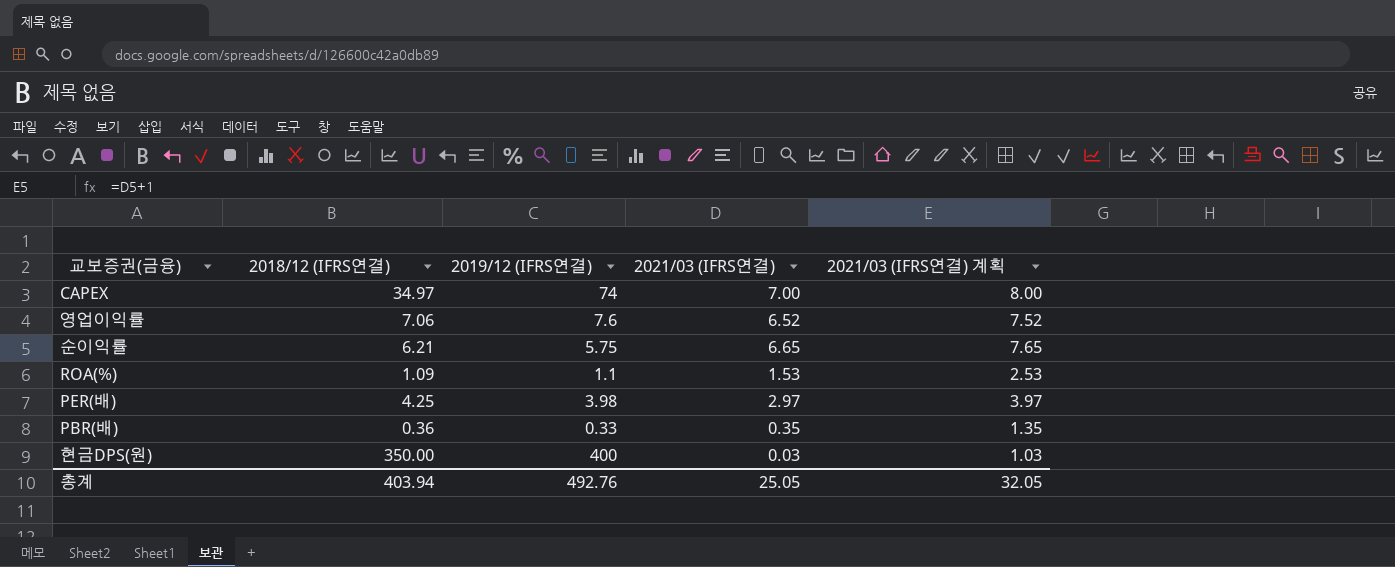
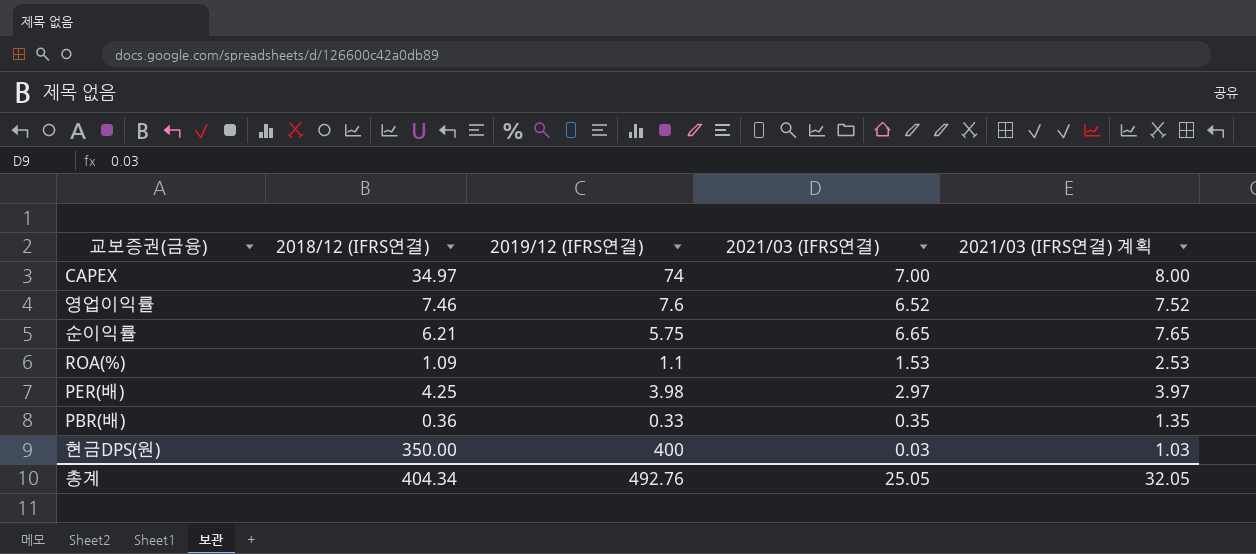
영업이익률 | 2018/12 (IFRS연결): 7.06 -> 7.46
총계 | 2018/12 (IFRS연결): 403.94 -> 404.34

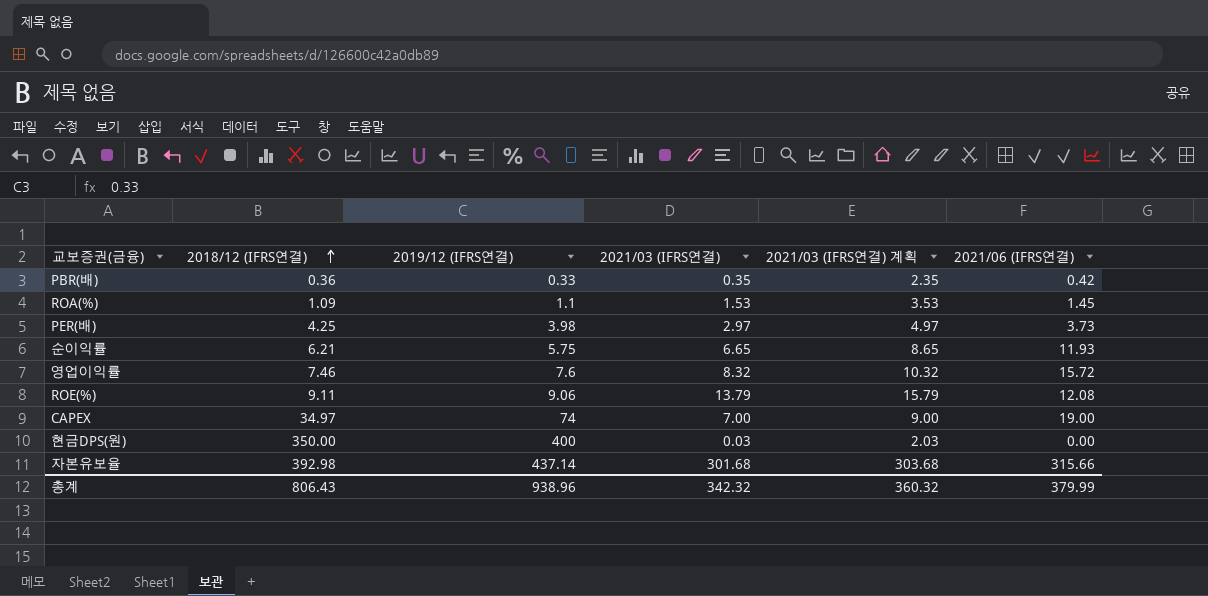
row order: none -> 2018/12 (IFRS연결) ascending
column 2021/03 (IFRS연결) 계획 | formula: [2021/03 (IFRS연결)] + 1 -> [2021/03 (IFRS연결)] + 2
column 2021/06 (IFRS연결) | position: none -> 6
영업이익률 | 2021/03 (IFRS연결): 6.52 -> 8.32
row ROE(%): none -> 9.11 | 9.06 | 13.79 | 15.79 | 12.08
row 자본유보율: none -> 392.98 | 437.14 | 301.68 | 303.68 | 315.66
총계 | 2018/12 (IFRS연결): 404.34 -> 806.43
총계 | 2019/12 (IFRS연결): 492.76 -> 938.96
총계 | 2021/03 (IFRS연결): 25.05 -> 342.32
총계 | 2021/03 (IFRS연결) 계획: 32.05 -> 360.32

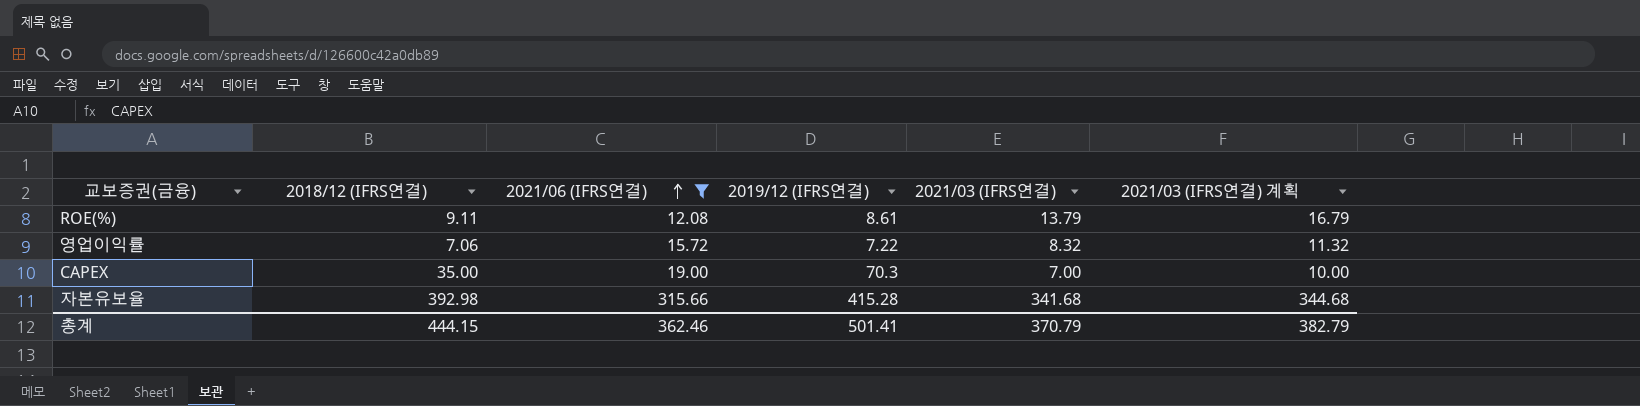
filter: none -> 2021/06 (IFRS연결) >= 12.08
row order: 2018/12 (IFRS연결) ascending -> 2021/06 (IFRS연결) ascending
column 2021/06 (IFRS연결) | position: 6 -> 3
column 2021/03 (IFRS연결) 계획 | formula: [2021/03 (IFRS연결)] + 2 -> [2021/03 (IFRS연결)] + 3
ROE(%) | 2019/12 (IFRS연결): 9.06 -> 8.61
영업이익률 | 2018/12 (IFRS연결): 7.46 -> 7.06
영업이익률 | 2019/12 (IFRS연결): 7.6 -> 7.22
CAPEX | 2018/12 (IFRS연결): 34.97 -> 35.00
CAPEX | 2019/12 (IFRS연결): 74 -> 70.3
자본유보율 | 2019/12 (IFRS연결): 437.14 -> 415.28
자본유보율 | 2021/03 (IFRS연결): 301.68 -> 341.68
총계 | 2018/12 (IFRS연결): 806.43 -> 444.15
총계 | 2021/06 (IFRS연결): 379.99 -> 362.46
총계 | 2019/12 (IFRS연결): 938.96 -> 501.41
총계 | 2021/03 (IFRS연결): 342.32 -> 370.79
총계 | 2021/03 (IFRS연결) 계획: 360.32 -> 382.79

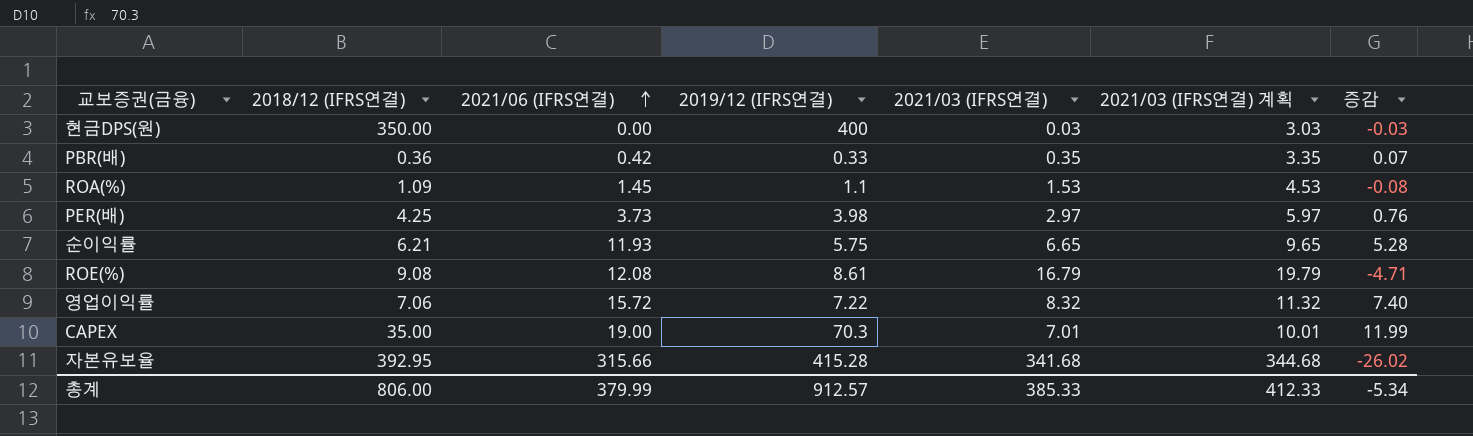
filter: 2021/06 (IFRS연결) >= 12.08 -> none
column 증감 | formula: none -> [2021/06 (IFRS연결)] - [2021/03 (IFRS연결)]
ROE(%) | 2018/12 (IFRS연결): 9.11 -> 9.08
ROE(%) | 2021/03 (IFRS연결): 13.79 -> 16.79
ROE(%) | 2021/03 (IFRS연결) 계획: 16.79 -> 19.79
CAPEX | 2021/03 (IFRS연결): 7.00 -> 7.01
CAPEX | 2021/03 (IFRS연결) 계획: 10.00 -> 10.01
자본유보율 | 2018/12 (IFRS연결): 392.98 -> 392.95
총계 | 2018/12 (IFRS연결): 444.15 -> 806.00
총계 | 2021/06 (IFRS연결): 362.46 -> 379.99
총계 | 2019/12 (IFRS연결): 501.41 -> 912.57
총계 | 2021/03 (IFRS연결): 370.79 -> 385.33
총계 | 2021/03 (IFRS연결) 계획: 382.79 -> 412.33

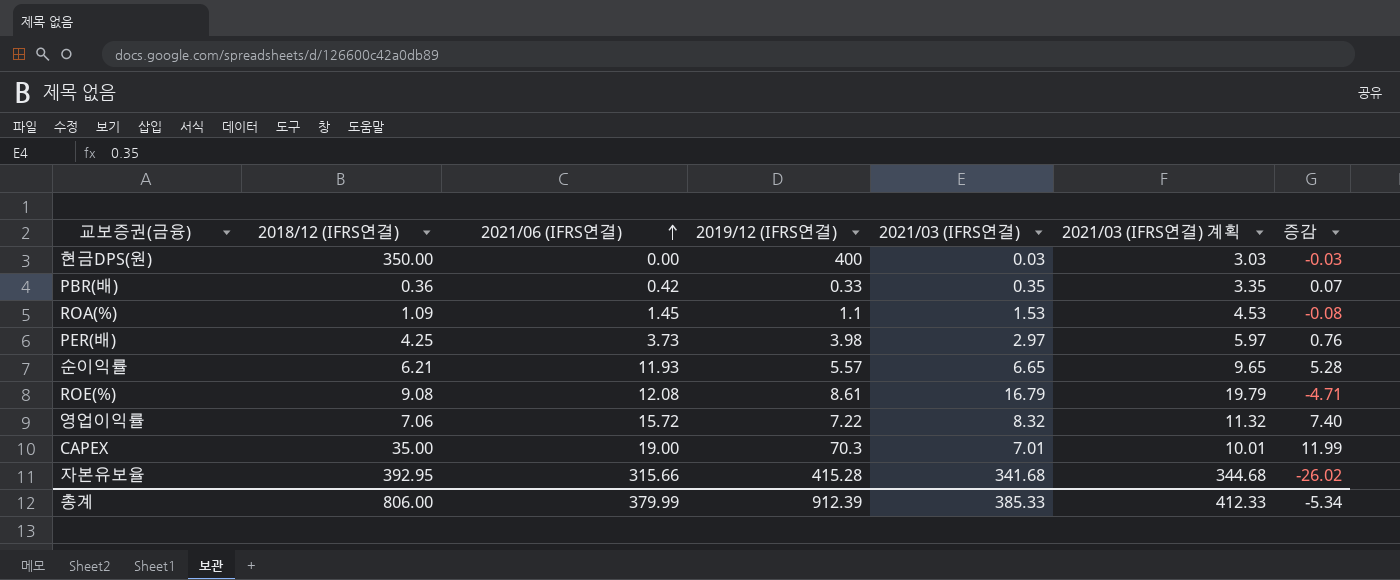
순이익률 | 2019/12 (IFRS연결): 5.75 -> 5.57
총계 | 2019/12 (IFRS연결): 912.57 -> 912.39

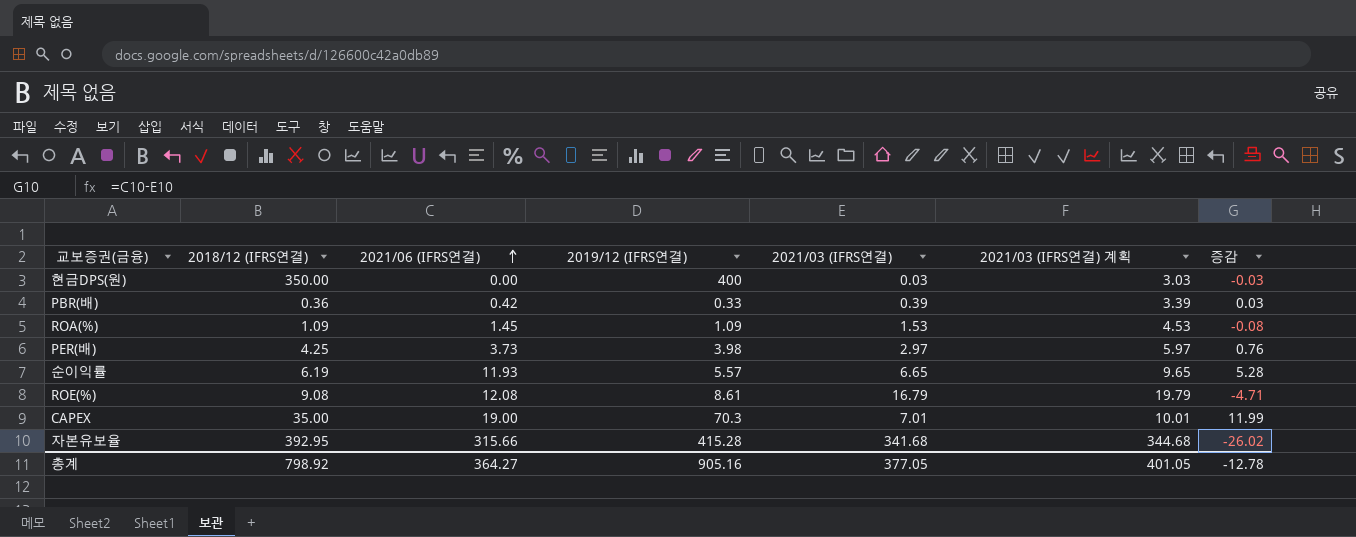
row 영업이익률: 7.06 | 15.72 | 7.22 | 8.32 | 11.32 | 7.40 -> none
PBR(배) | 2021/03 (IFRS연결): 0.35 -> 0.39
PBR(배) | 2021/03 (IFRS연결) 계획: 3.35 -> 3.39
PBR(배) | 증감: 0.07 -> 0.03
ROA(%) | 2019/12 (IFRS연결): 1.1 -> 1.09
순이익률 | 2018/12 (IFRS연결): 6.21 -> 6.19
총계 | 2018/12 (IFRS연결): 806.00 -> 798.92
총계 | 2021/06 (IFRS연결): 379.99 -> 364.27
총계 | 2019/12 (IFRS연결): 912.39 -> 905.16
총계 | 2021/03 (IFRS연결): 385.33 -> 377.05
총계 | 2021/03 (IFRS연결) 계획: 412.33 -> 401.05
총계 | 증감: -5.34 -> -12.78

